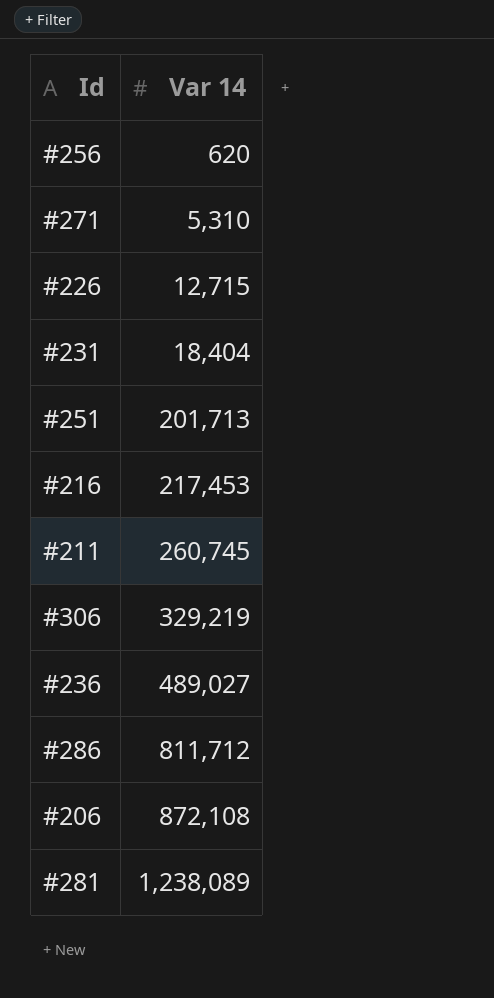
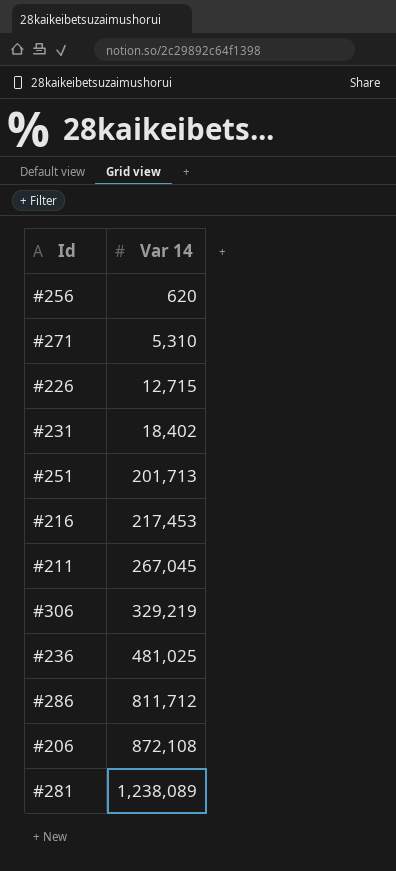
#231 | Var 14: 18,404 -> 18,402
#211 | Var 14: 260,745 -> 267,045
#236 | Var 14: 489,027 -> 481,025

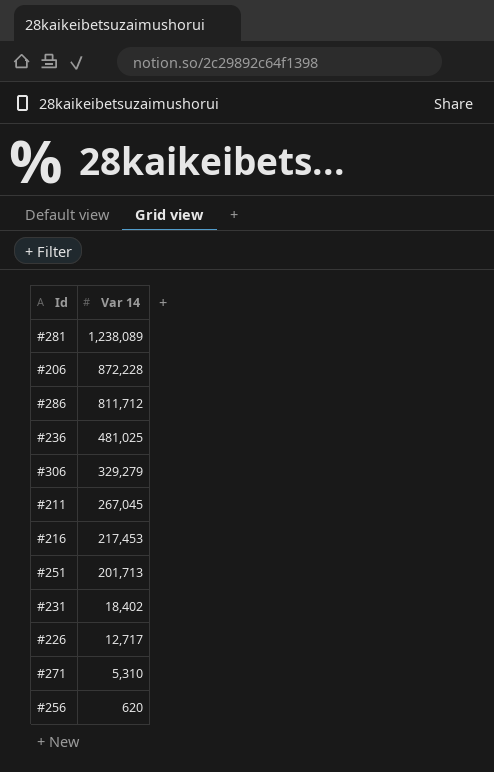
row order: Var 14 ascending -> Var 14 descending
#206 | Var 14: 872,108 -> 872,228
#306 | Var 14: 329,219 -> 329,279
#226 | Var 14: 12,715 -> 12,717

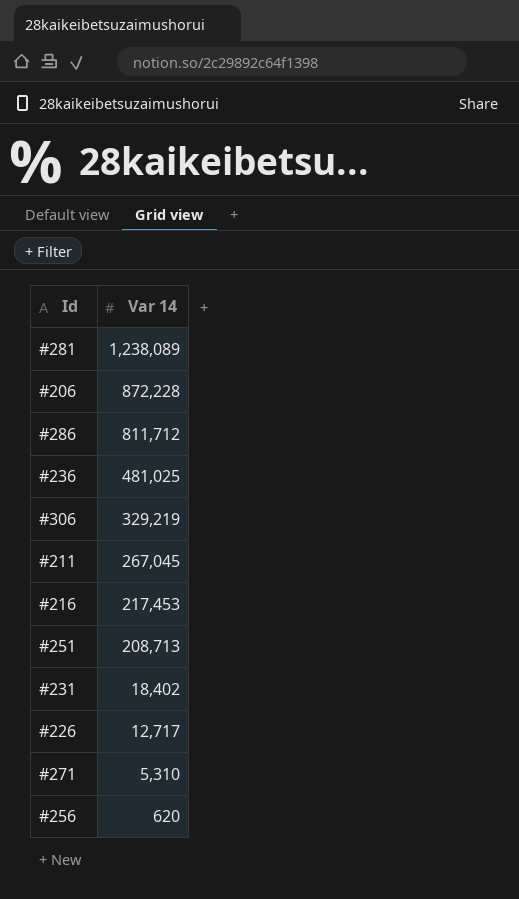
#306 | Var 14: 329,279 -> 329,219
#251 | Var 14: 201,713 -> 208,713

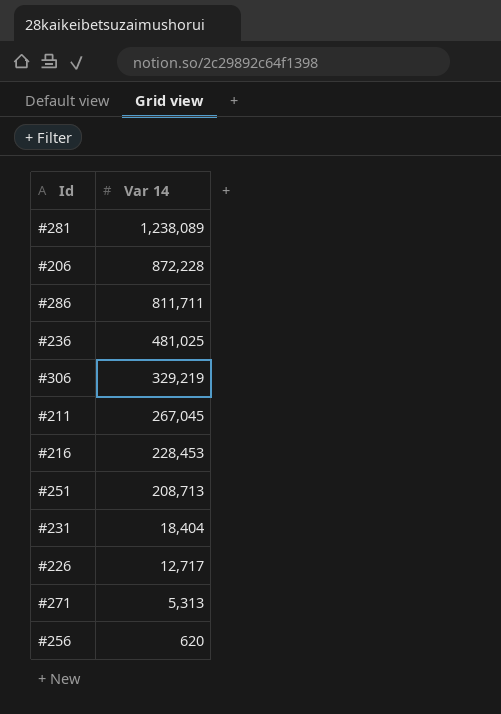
#286 | Var 14: 811,712 -> 811,711
#216 | Var 14: 217,453 -> 228,453
#231 | Var 14: 18,402 -> 18,404
#271 | Var 14: 5,310 -> 5,313

